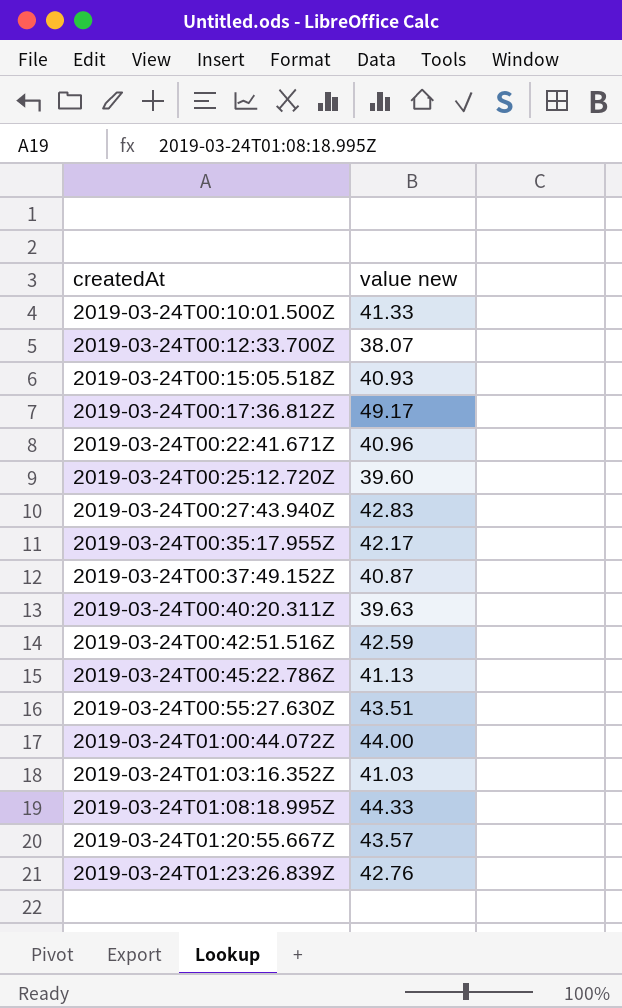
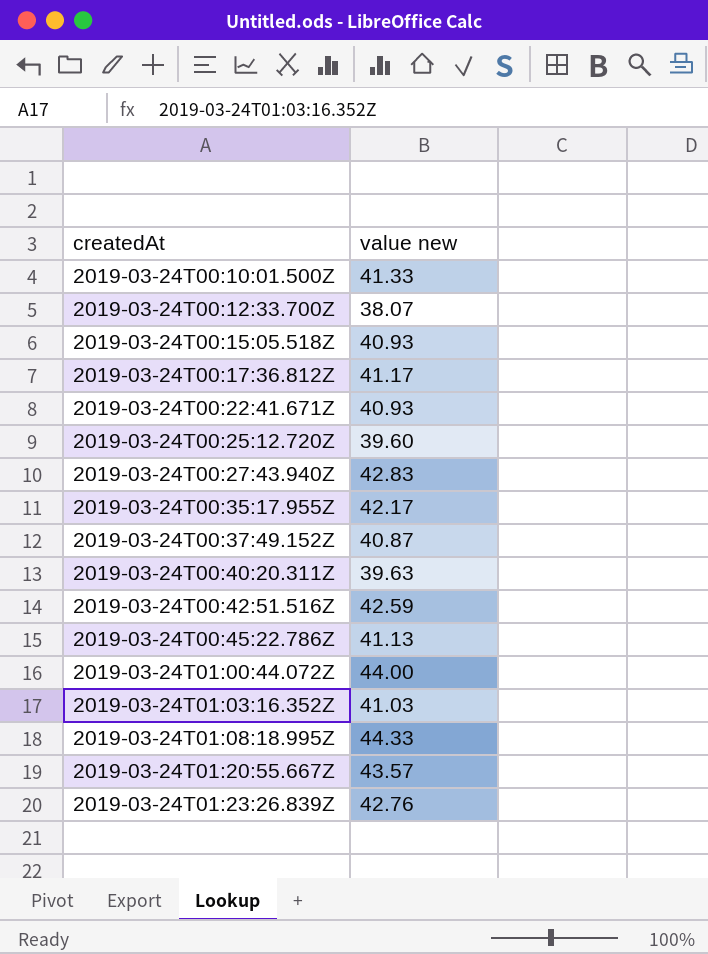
row 2019-03-24T00:55:27.630Z: 43.51 -> none
2019-03-24T00:17:36.812Z | value new: 49.17 -> 41.17
2019-03-24T00:22:41.671Z | value new: 40.96 -> 40.93

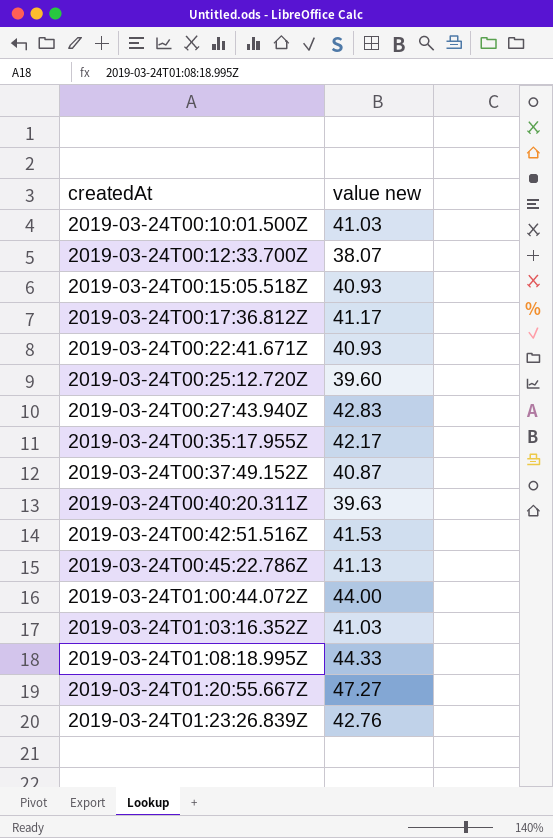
2019-03-24T00:10:01.500Z | value new: 41.33 -> 41.03
2019-03-24T00:42:51.516Z | value new: 42.59 -> 41.53
2019-03-24T01:20:55.667Z | value new: 43.57 -> 47.27

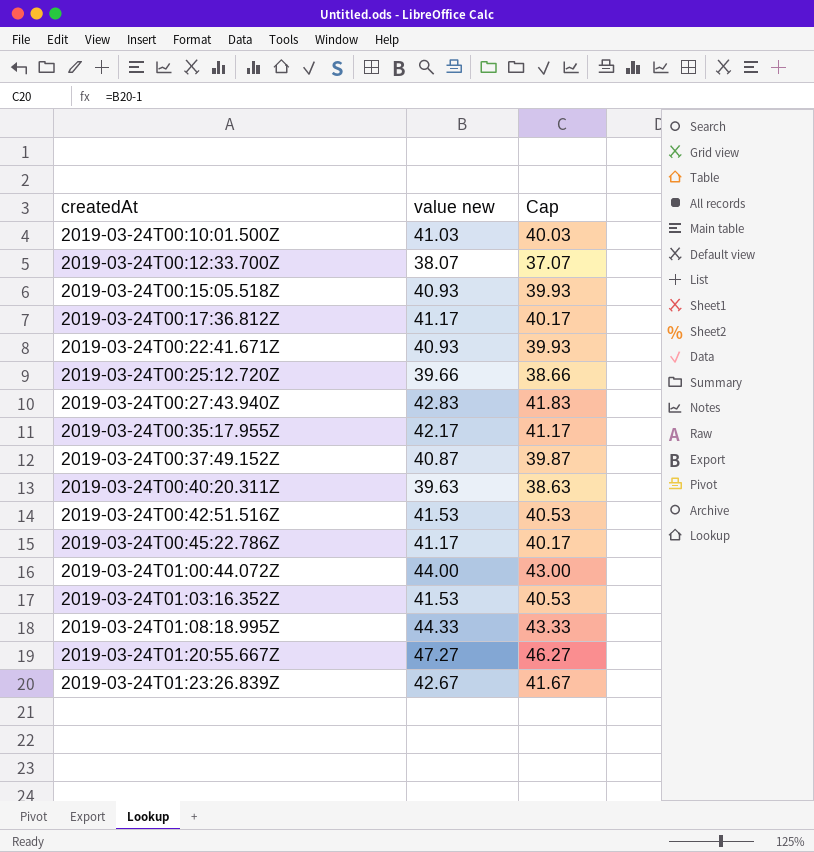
column Cap | formula: none -> [value new] - 1
2019-03-24T00:25:12.720Z | value new: 39.60 -> 39.66
2019-03-24T00:45:22.786Z | value new: 41.13 -> 41.17
2019-03-24T01:03:16.352Z | value new: 41.03 -> 41.53
2019-03-24T01:23:26.839Z | value new: 42.76 -> 42.67

